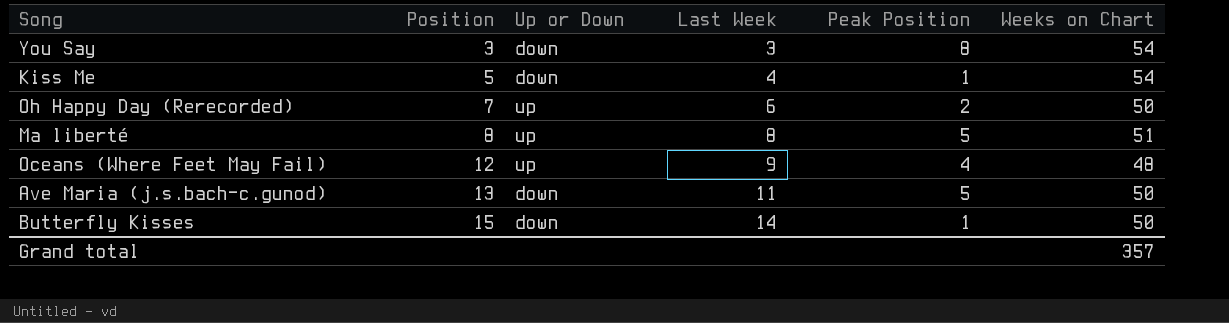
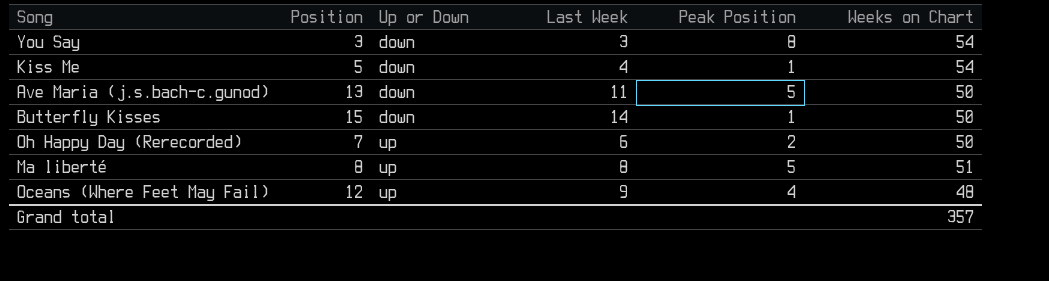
row order: Position ascending -> Up or Down ascending

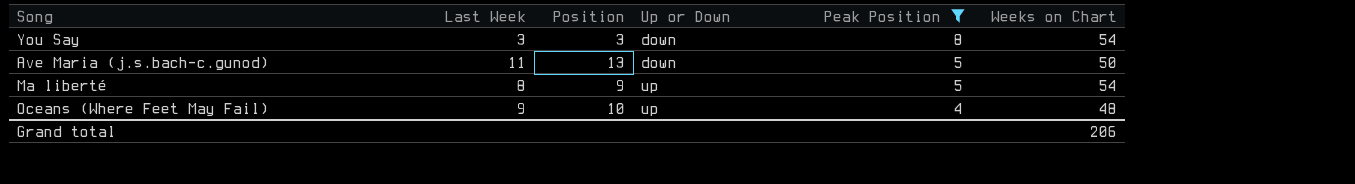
filter: none -> Peak Position >= 4
column Last Week | position: 4 -> 2
Ma liberté | Position: 8 -> 9
Ma liberté | Weeks on Chart: 51 -> 54
Oceans (Where Feet May Fail) | Position: 12 -> 10
Grand total | Weeks on Chart: 357 -> 206

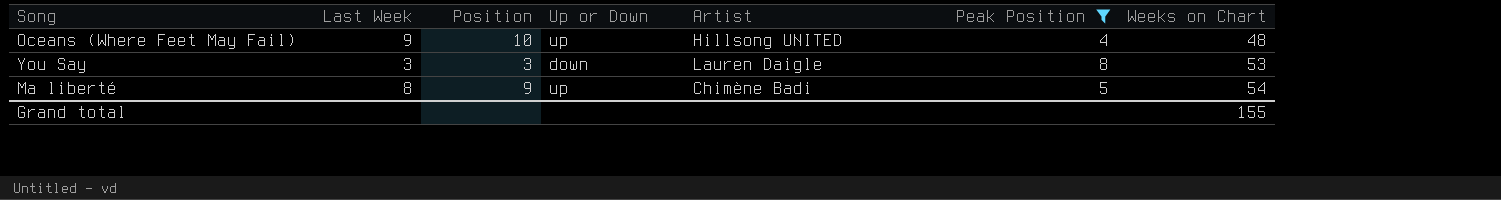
row order: Up or Down ascending -> Weeks on Chart ascending
column Artist | position: none -> 5
row Ave Maria (j.s.bach-c.gunod): 11 | 13 | down | 5 | 50 -> none
You Say | Weeks on Chart: 54 -> 53
Grand total | Weeks on Chart: 206 -> 155

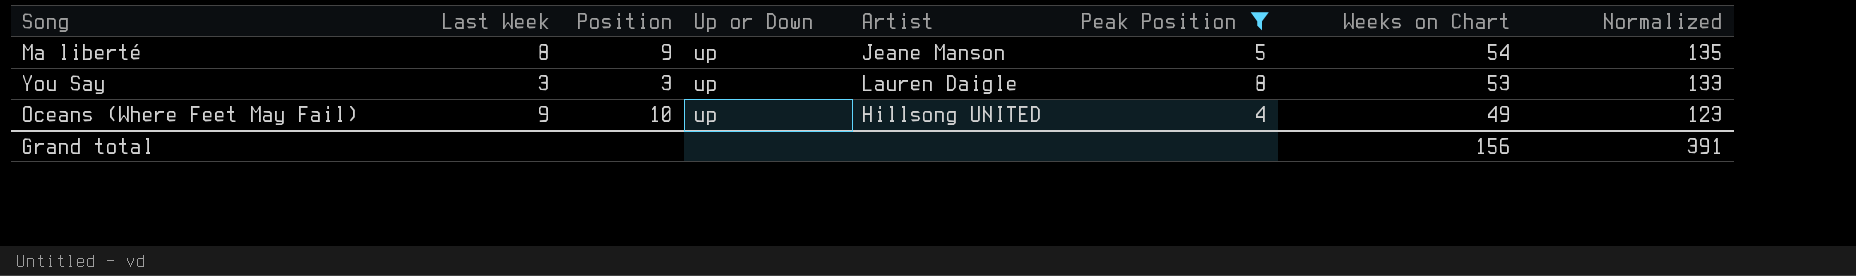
row order: Weeks on Chart ascending -> Weeks on Chart descending
column Normalized | formula: none -> [Weeks on Chart] * 2.5
Ma liberté | Artist: Chimène Badi -> Jeane Manson
You Say | Up or Down: down -> up
Oceans (Where Feet May Fail) | Weeks on Chart: 48 -> 49
Grand total | Weeks on Chart: 155 -> 156

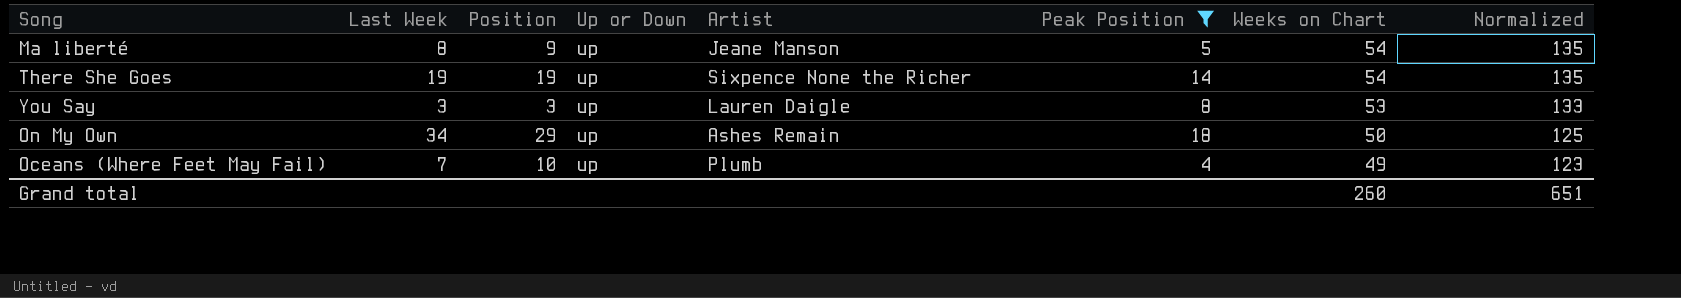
row There She Goes: none -> 19 | 19 | up | Sixpence None the Richer | 14 | 54 | 135
row On My Own: none -> 34 | 29 | up | Ashes Remain | 18 | 50 | 125
Oceans (Where Feet May Fail) | Last Week: 9 -> 7
Oceans (Where Feet May Fail) | Artist: Hillsong UNITED -> Plumb
Grand total | Weeks on Chart: 156 -> 260
Grand total | Normalized: 391 -> 651

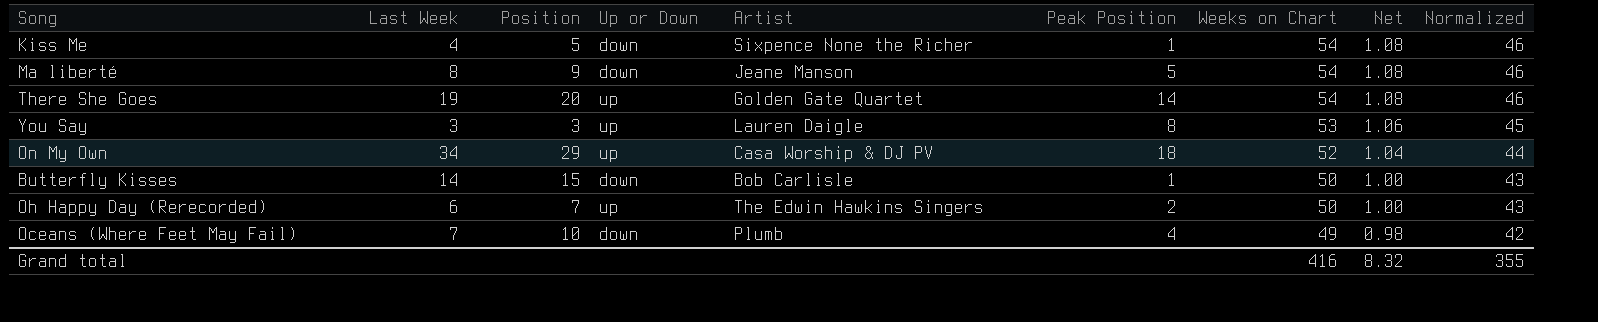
filter: Peak Position >= 4 -> none
column Net | formula: none -> [Weeks on Chart] * 0.02
column Normalized | formula: [Weeks on Chart] * 2.5 -> [Weeks on Chart] * 0.85
Ma liberté | Up or Down: up -> down
There She Goes | Position: 19 -> 20
There She Goes | Artist: Sixpence None the Richer -> Golden Gate Quartet
On My Own | Artist: Ashes Remain -> Casa Worship & DJ PV
On My Own | Weeks on Chart: 50 -> 52
Oceans (Where Feet May Fail) | Up or Down: up -> down
Grand total | Weeks on Chart: 260 -> 416
Grand total | Normalized: 651 -> 355

